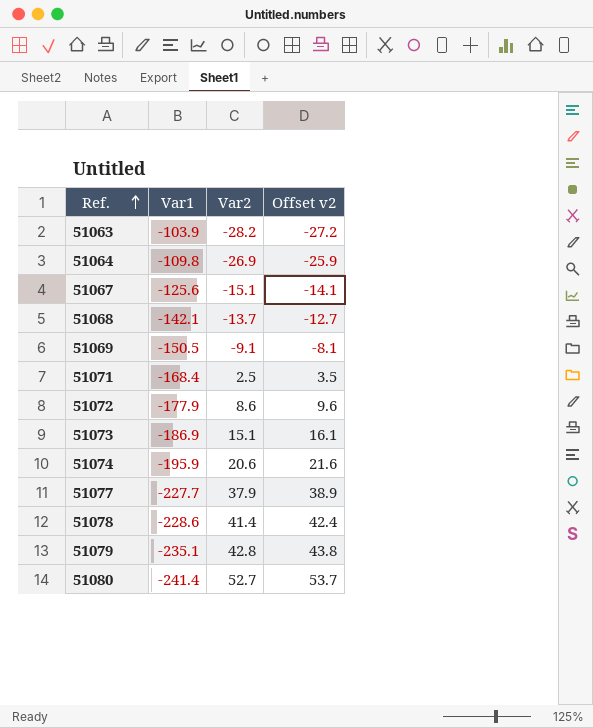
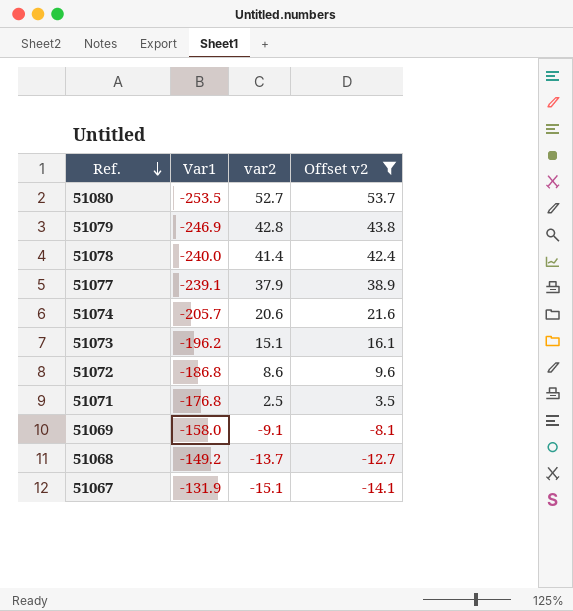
filter: none -> Offset v2 >= -14.1
row order: Ref. ascending -> Ref. descending
column name: Var2 -> var2
51080 | Var1: -241.4 -> -253.5
51079 | Var1: -235.1 -> -246.9
51078 | Var1: -228.6 -> -240.0
51077 | Var1: -227.7 -> -239.1
51074 | Var1: -195.9 -> -205.7
51073 | Var1: -186.9 -> -196.2
51072 | Var1: -177.9 -> -186.8
51071 | Var1: -168.4 -> -176.8
51069 | Var1: -150.5 -> -158.0
51068 | Var1: -142.1 -> -149.2
51067 | Var1: -125.6 -> -131.9

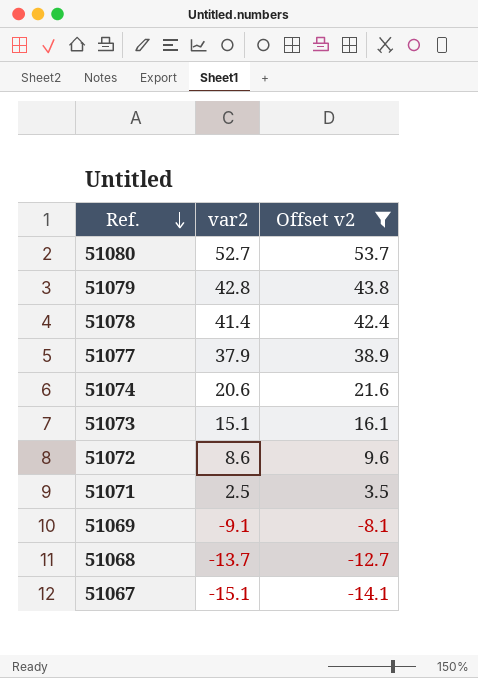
column Var1 | position: 2 -> none

